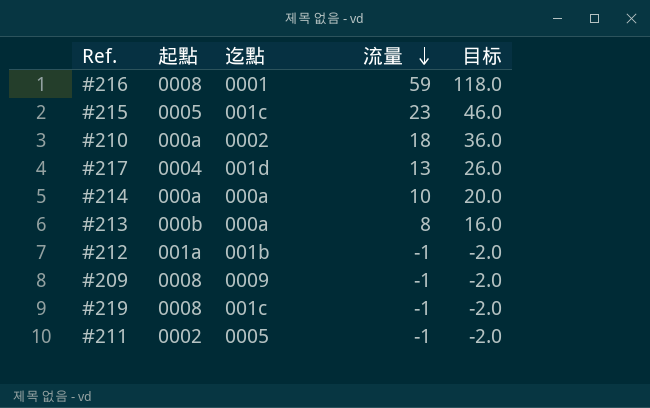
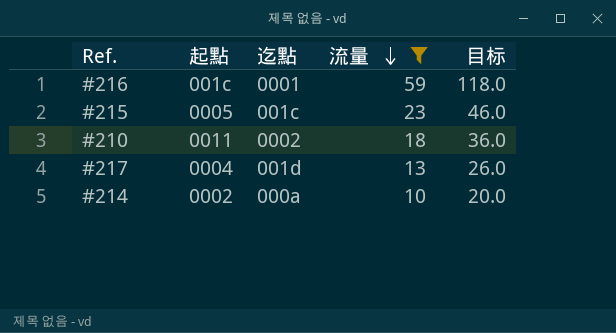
filter: none -> 流量 >= 10
#216 | 起點: 0008 -> 001c
#210 | 起點: 000a -> 0011
#214 | 起點: 000a -> 0002

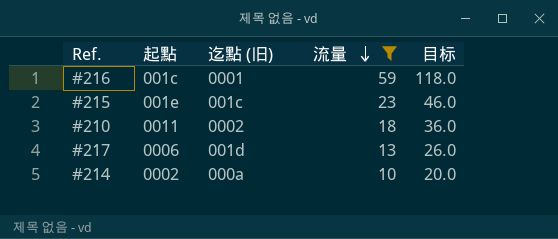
column name: 迄點 -> 迄點 (旧)
#215 | 起點: 0005 -> 001e
#217 | 起點: 0004 -> 0006

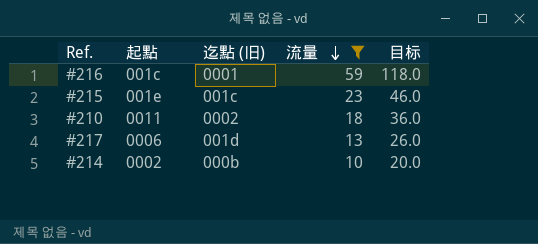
#214 | 迄點 (旧): 000a -> 000b

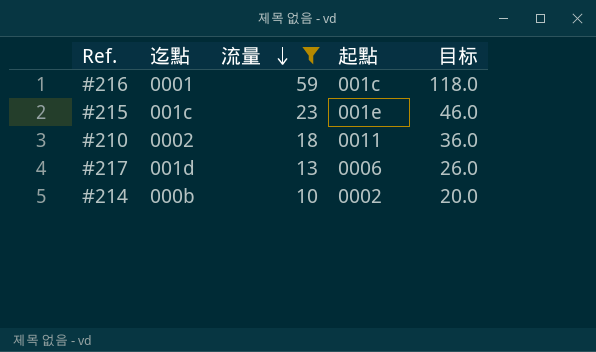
column name: 迄點 (旧) -> 迄點
column 起點 | position: 2 -> 4

